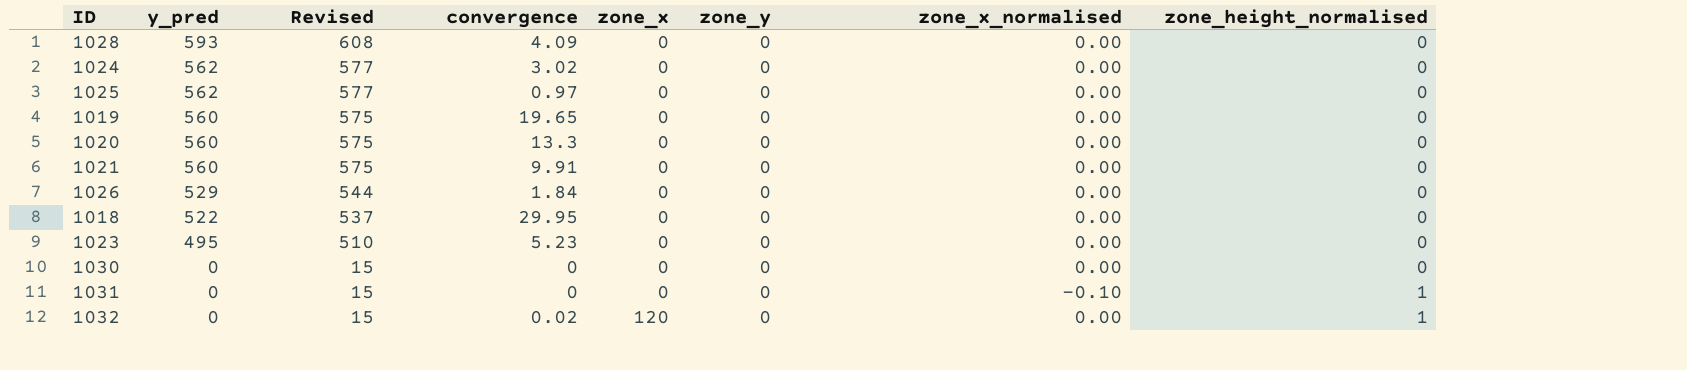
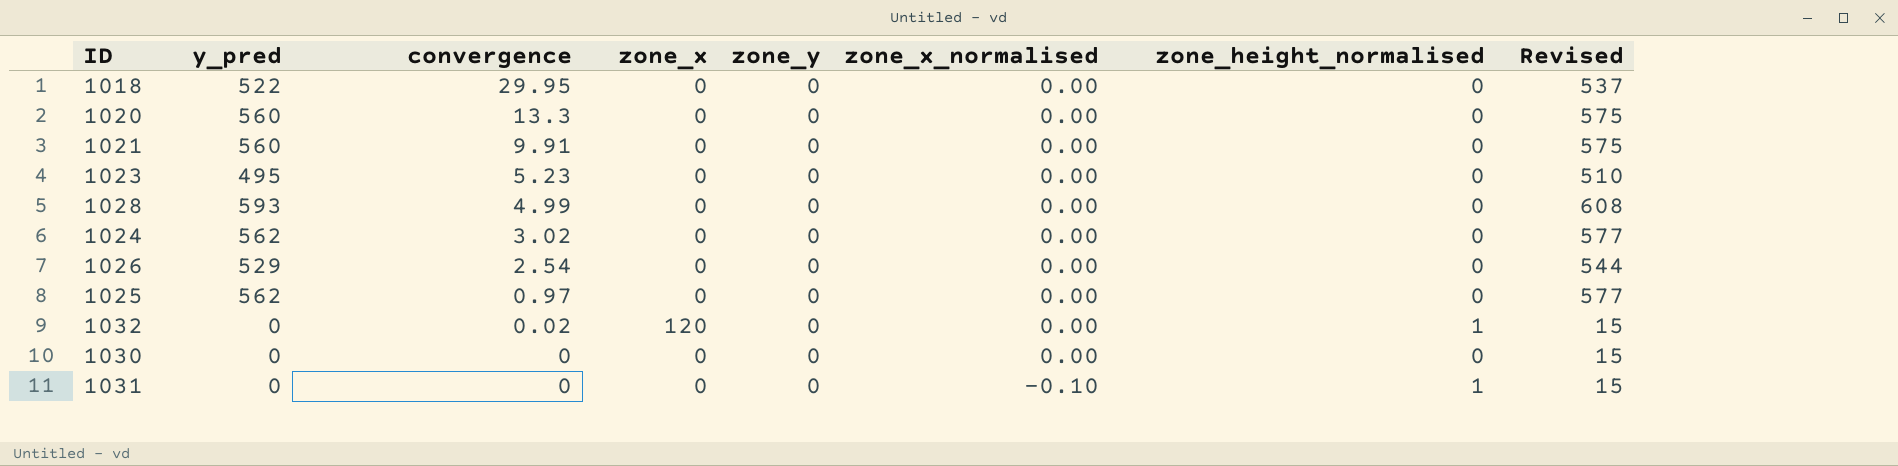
row order: y_pred descending -> convergence descending
column Revised | position: 3 -> 8
row 1019: 560 | 575 | 19.65 | 0 | 0 | 0.00 | 0 -> none
1028 | convergence: 4.09 -> 4.99
1026 | convergence: 1.84 -> 2.54

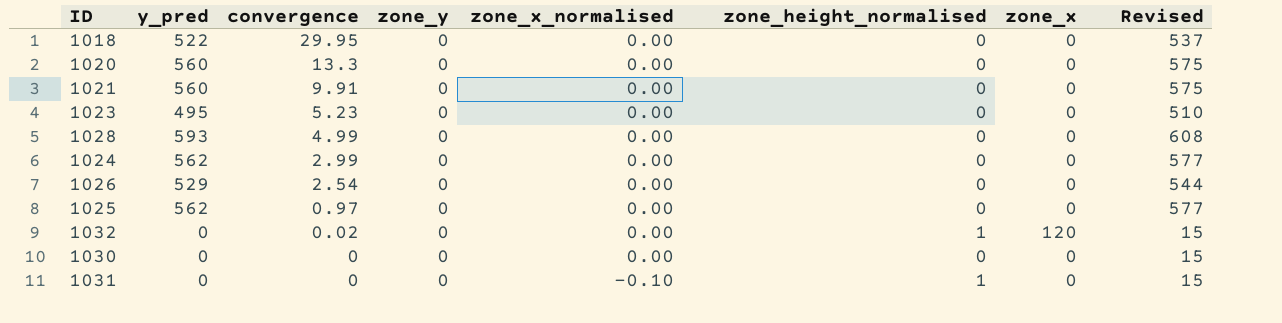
column zone_x | position: 4 -> 7
1024 | convergence: 3.02 -> 2.99

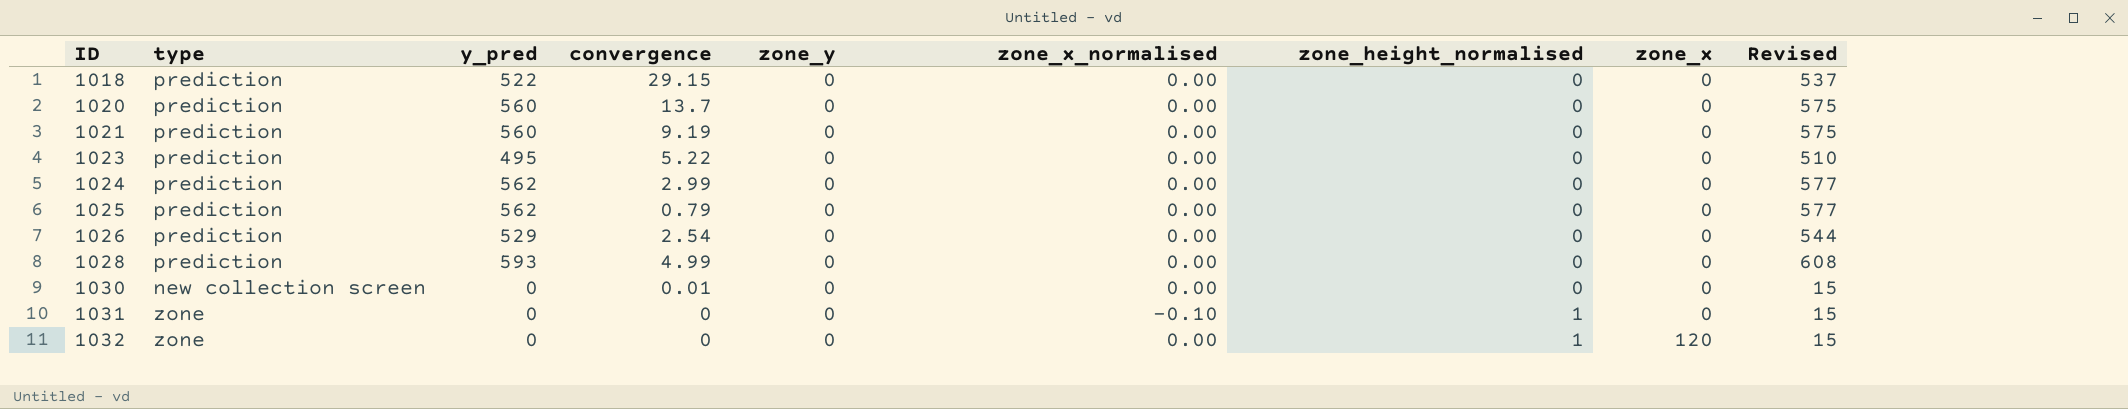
row order: convergence descending -> ID ascending
column type | position: none -> 2
1018 | convergence: 29.95 -> 29.15
1020 | convergence: 13.3 -> 13.7
1021 | convergence: 9.91 -> 9.19
1023 | convergence: 5.23 -> 5.22
1025 | convergence: 0.97 -> 0.79
1030 | convergence: 0 -> 0.01
1032 | convergence: 0.02 -> 0

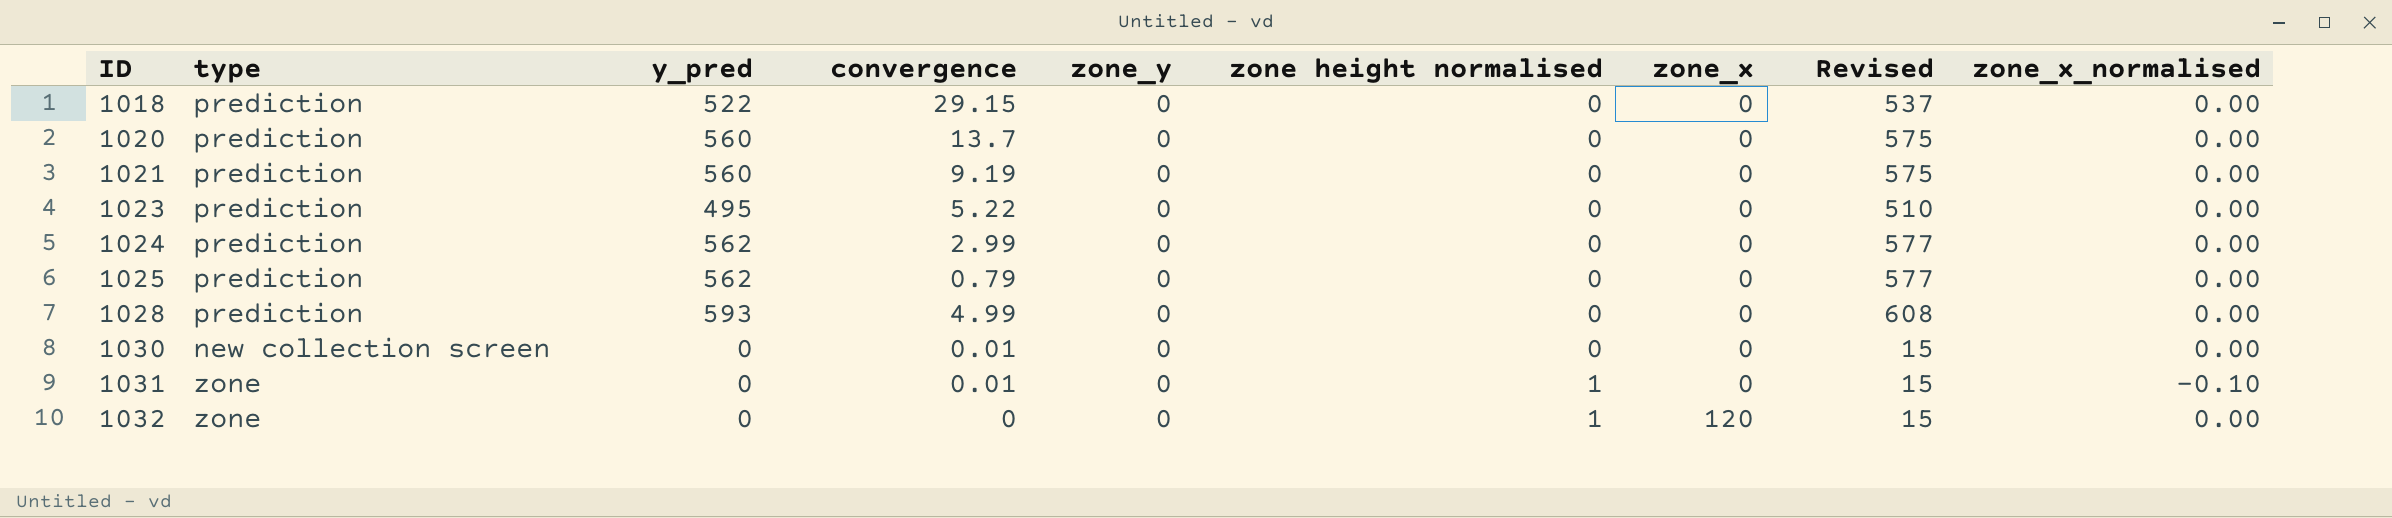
column name: zone_height_normalised -> zone height normalised
column zone_x_normalised | position: 6 -> 9
row 1026: prediction | 529 | 2.54 | 0 | 0.00 | 0 | 0 | 544 -> none
1031 | convergence: 0 -> 0.01

